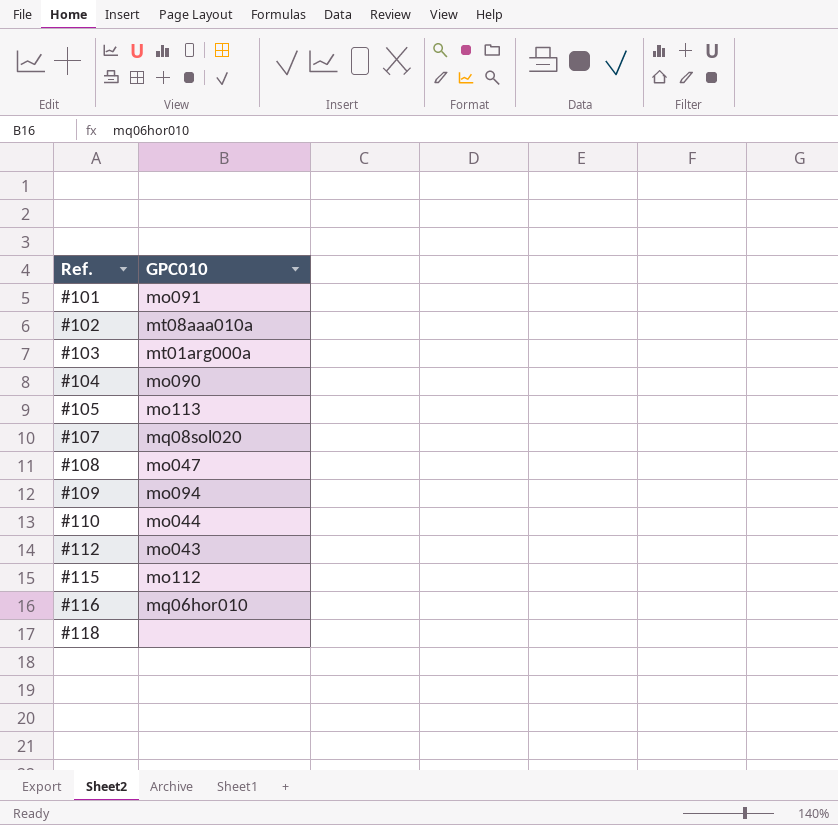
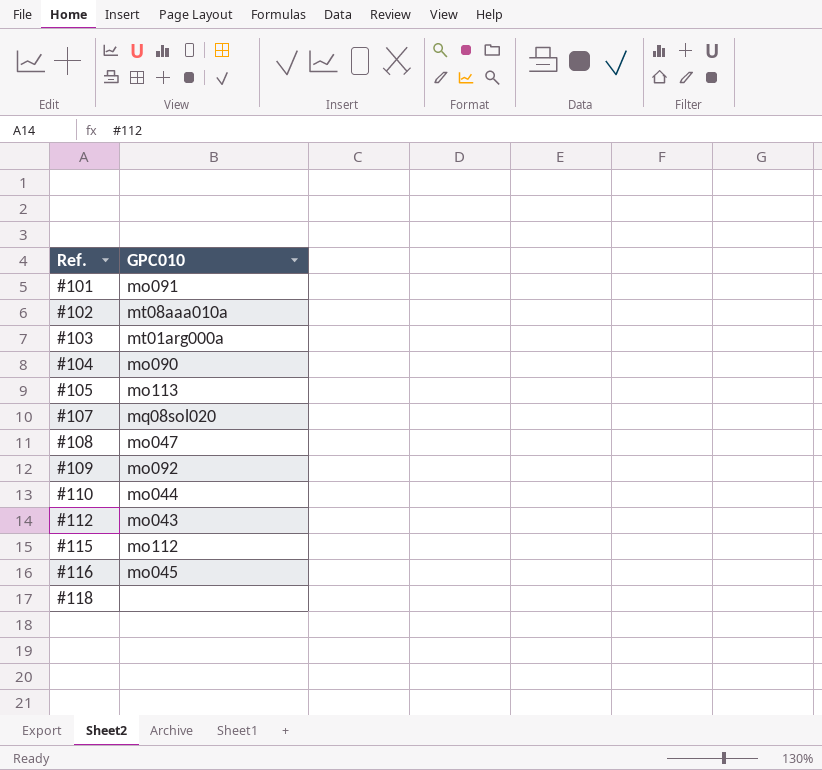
#109 | GPC010: mo094 -> mo092
#116 | GPC010: mq06hor010 -> mo045

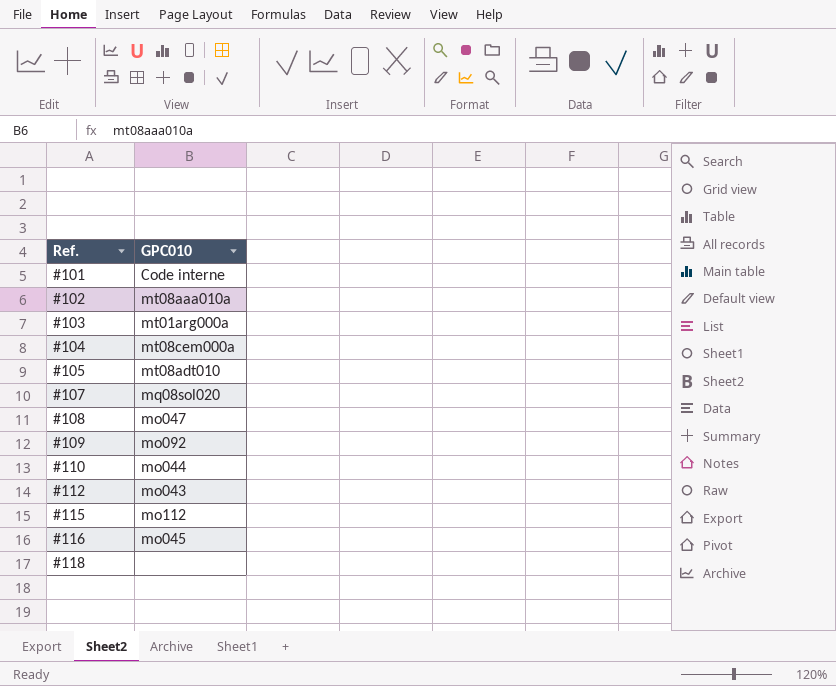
#101 | GPC010: mo091 -> Code interne
#104 | GPC010: mo090 -> mt08cem000a
#105 | GPC010: mo113 -> mt08adt010

